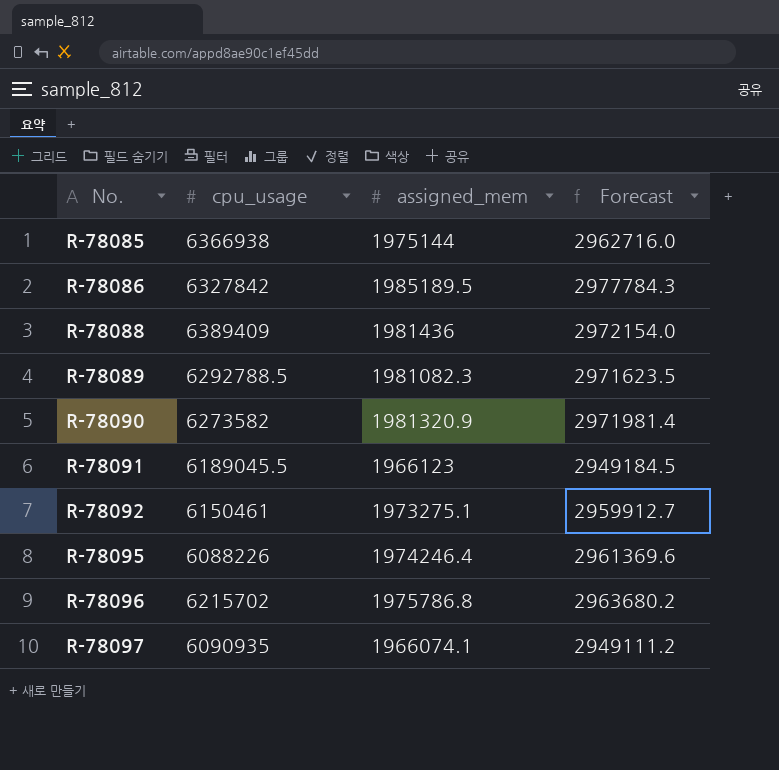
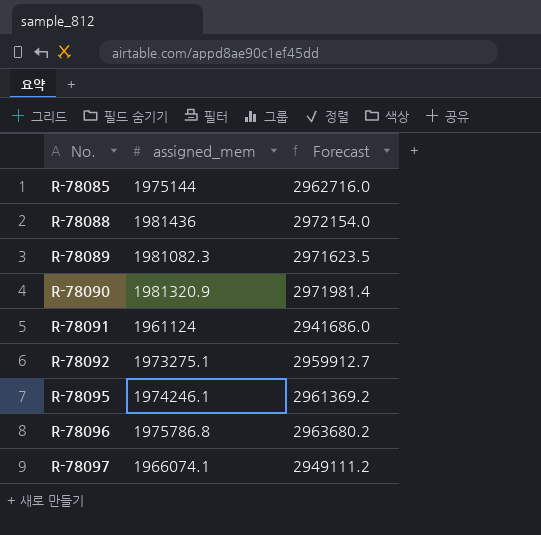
column cpu_usage | position: 2 -> none
row R-78086: 6327842 | 1985189.5 | 2977784.3 -> none
R-78091 | assigned_mem: 1966123 -> 1961124
R-78091 | Forecast: 2949184.5 -> 2941686.0
R-78095 | assigned_mem: 1974246.4 -> 1974246.1
R-78095 | Forecast: 2961369.6 -> 2961369.2

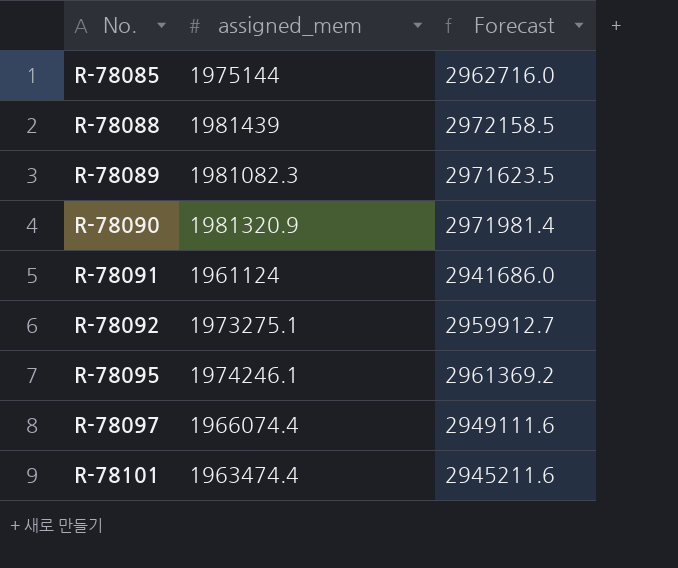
row R-78096: 1975786.8 | 2963680.2 -> none
R-78088 | assigned_mem: 1981436 -> 1981439
R-78088 | Forecast: 2972154.0 -> 2972158.5
R-78097 | assigned_mem: 1966074.1 -> 1966074.4
R-78097 | Forecast: 2949111.2 -> 2949111.6
row R-78101: none -> 1963474.4 | 2945211.6

